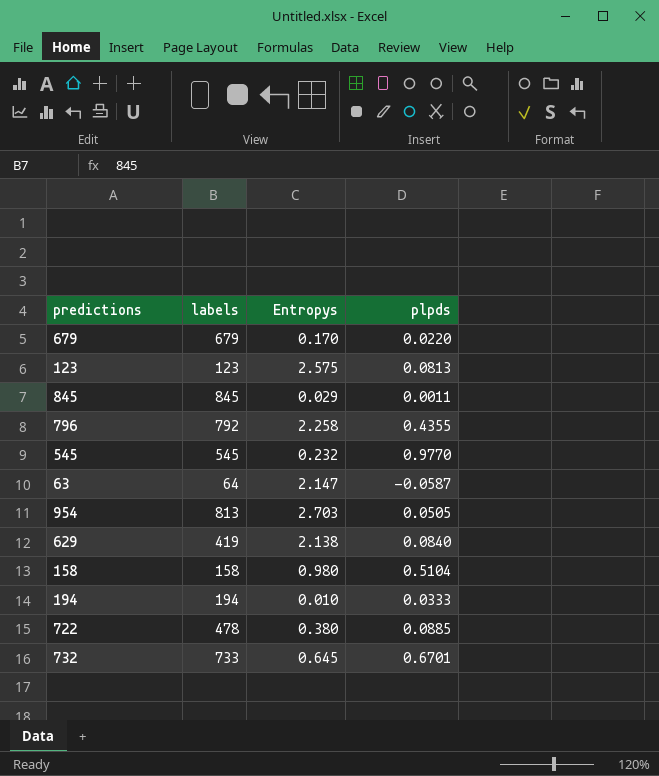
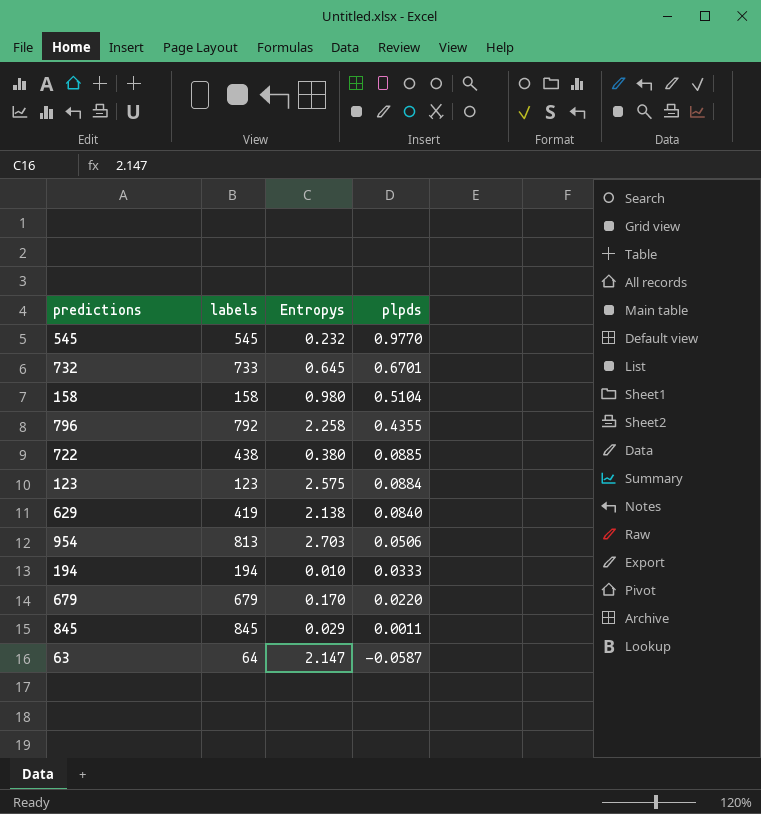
row order: none -> plpds descending
722 | labels: 478 -> 438
123 | plpds: 0.0813 -> 0.0884
954 | plpds: 0.0505 -> 0.0506

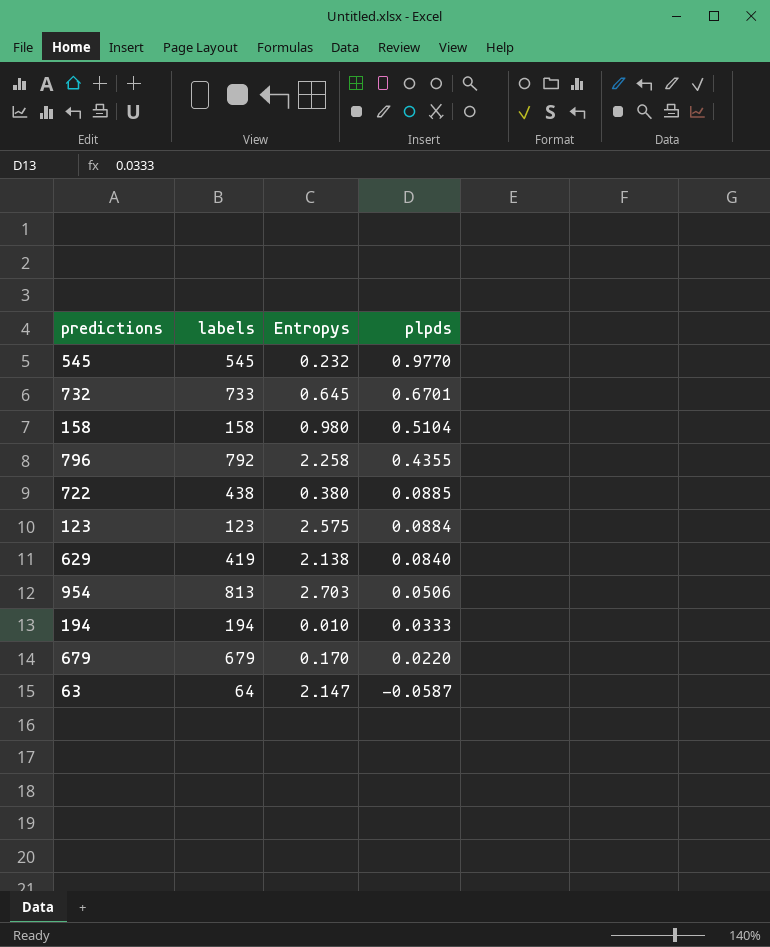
row 845: 845 | 0.029 | 0.0011 -> none

